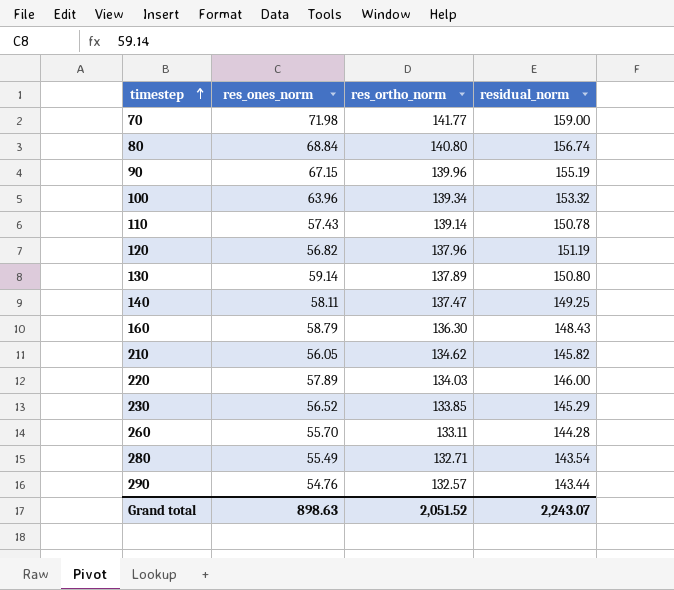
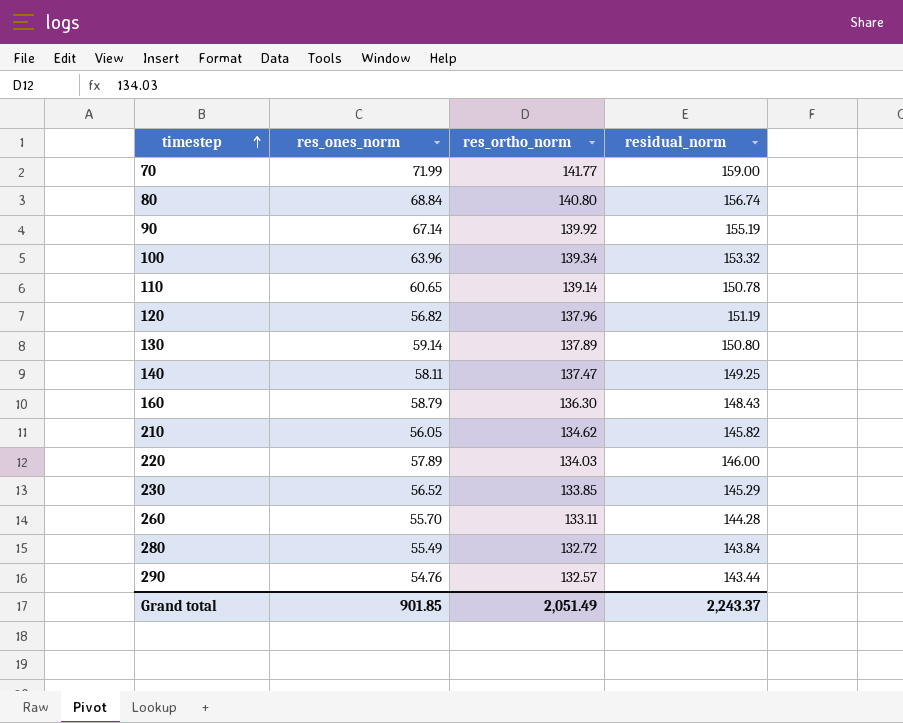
70 | res_ones_norm: 71.98 -> 71.99
90 | res_ones_norm: 67.15 -> 67.14
90 | res_ortho_norm: 139.96 -> 139.92
110 | res_ones_norm: 57.43 -> 60.65
280 | res_ortho_norm: 132.71 -> 132.72
280 | residual_norm: 143.54 -> 143.84
Grand total | res_ones_norm: 898.63 -> 901.85
Grand total | res_ortho_norm: 2,051.52 -> 2,051.49
Grand total | residual_norm: 2,243.07 -> 2,243.37

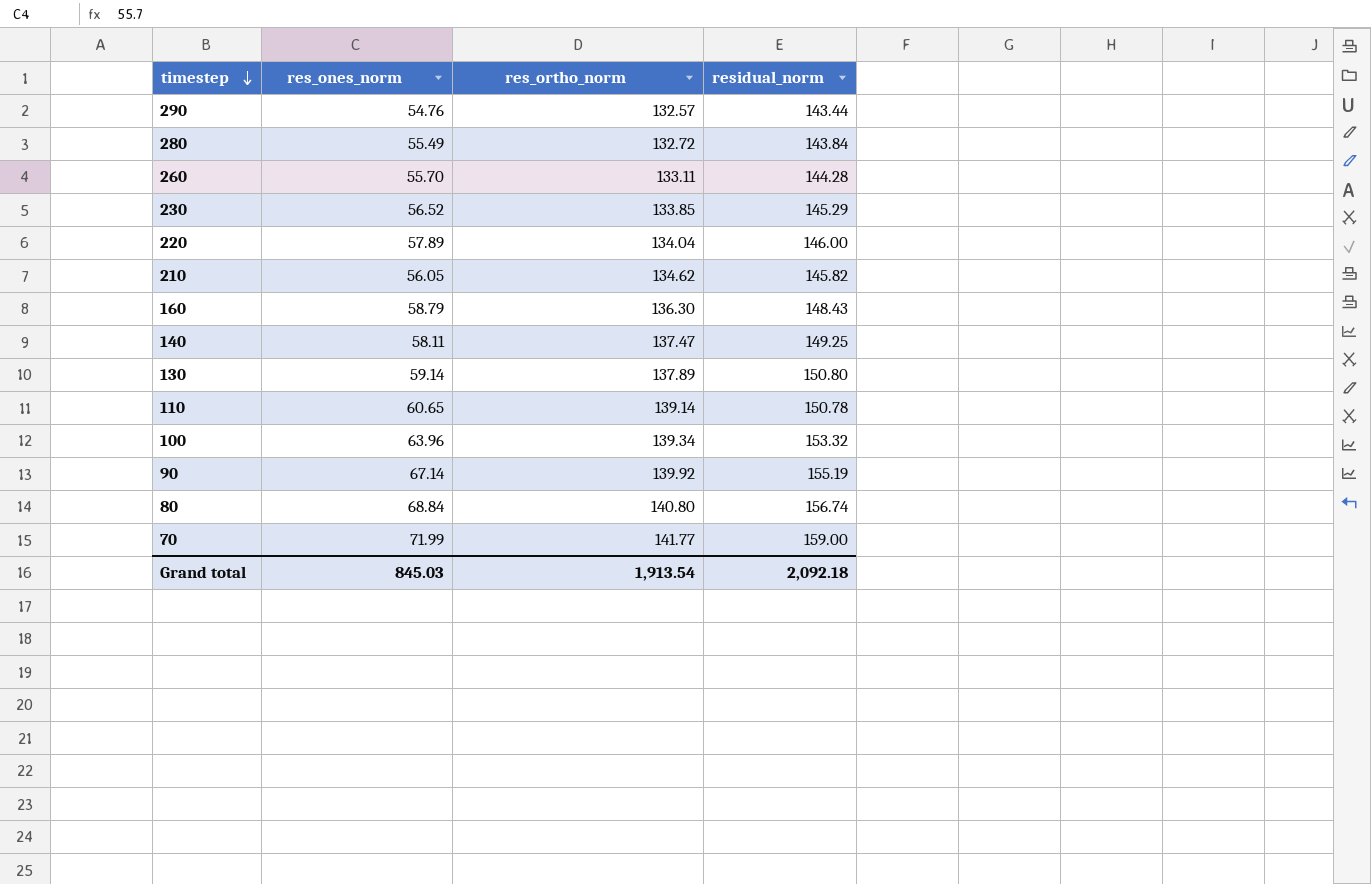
row order: timestep ascending -> timestep descending
row 120: 56.82 | 137.96 | 151.19 -> none
220 | res_ortho_norm: 134.03 -> 134.04
Grand total | res_ones_norm: 901.85 -> 845.03
Grand total | res_ortho_norm: 2,051.49 -> 1,913.54
Grand total | residual_norm: 2,243.37 -> 2,092.18

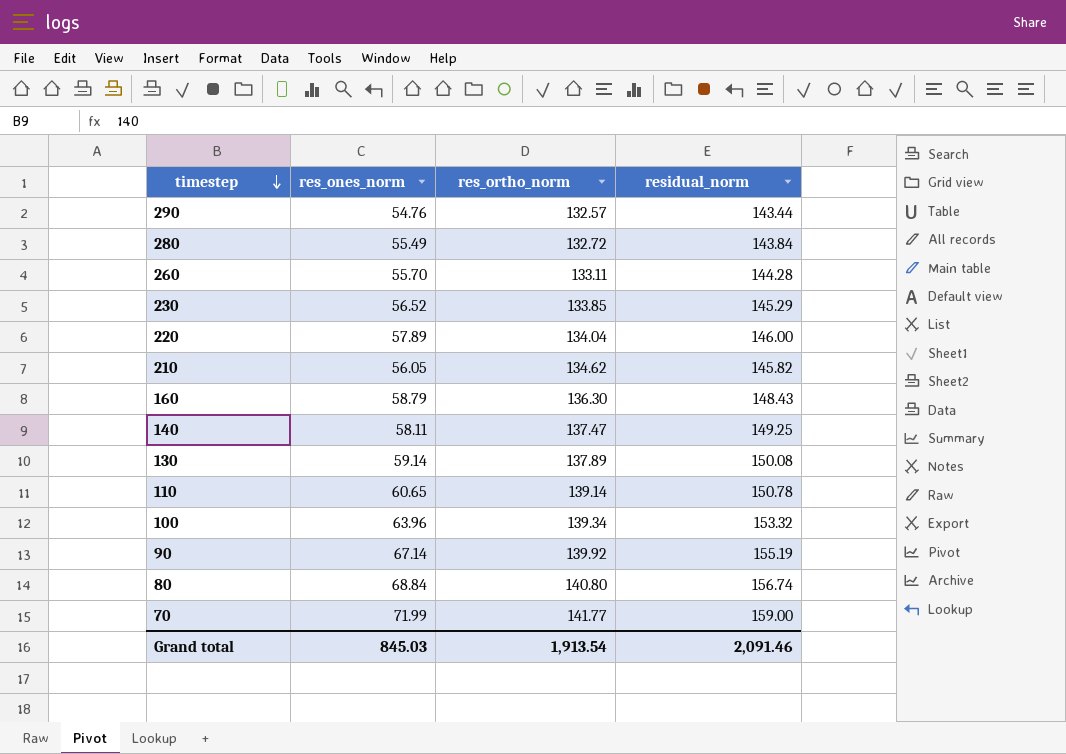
130 | residual_norm: 150.80 -> 150.08
Grand total | residual_norm: 2,092.18 -> 2,091.46

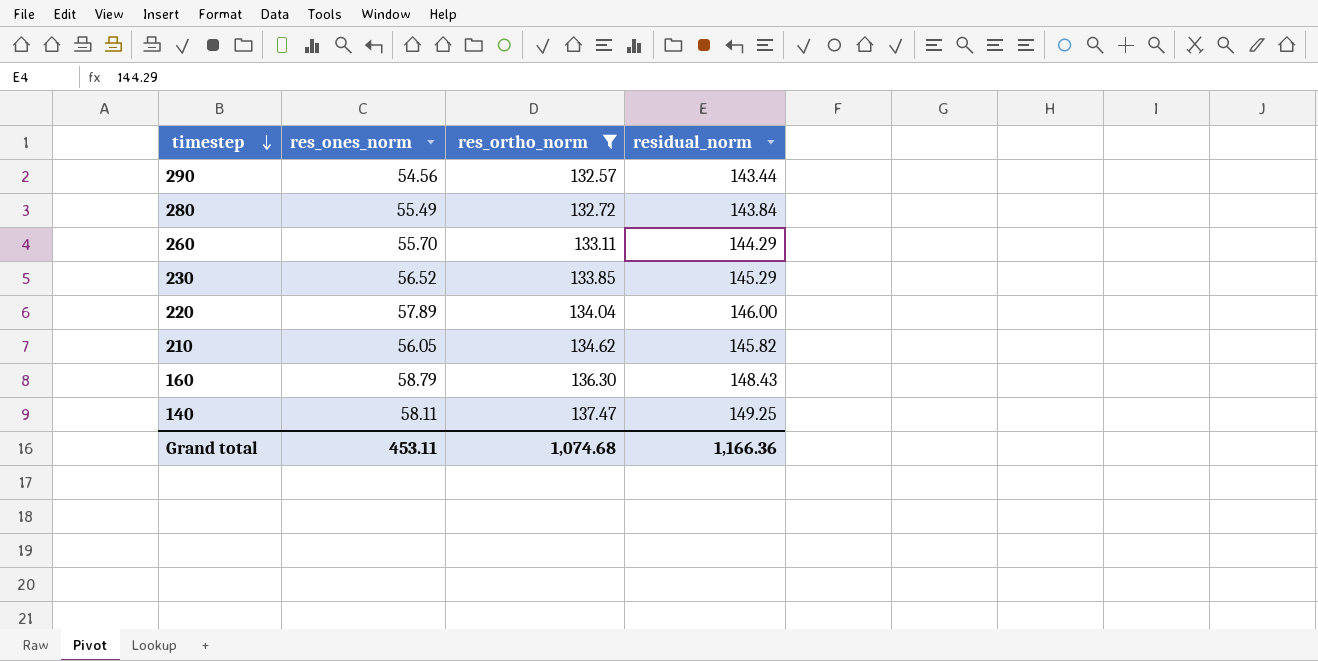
filter: none -> res_ortho_norm <= 137.47
290 | res_ones_norm: 54.76 -> 54.56
260 | residual_norm: 144.28 -> 144.29
Grand total | res_ones_norm: 845.03 -> 453.11
Grand total | res_ortho_norm: 1,913.54 -> 1,074.68
Grand total | residual_norm: 2,091.46 -> 1,166.36

